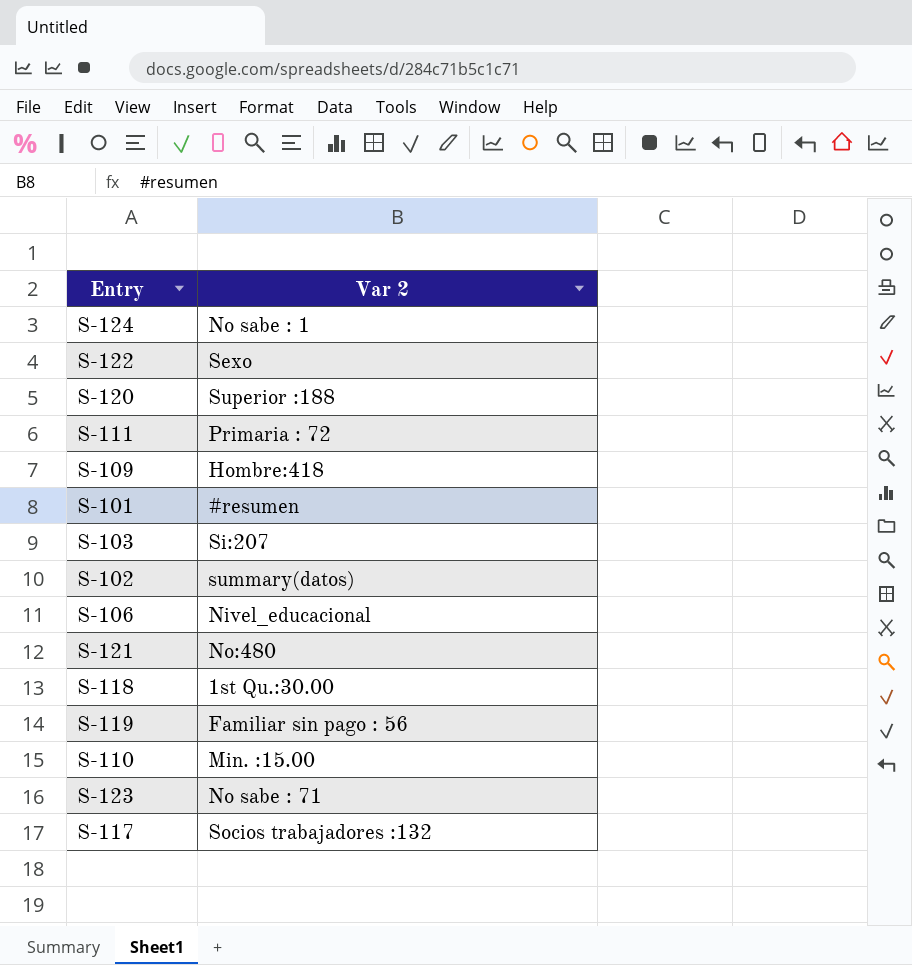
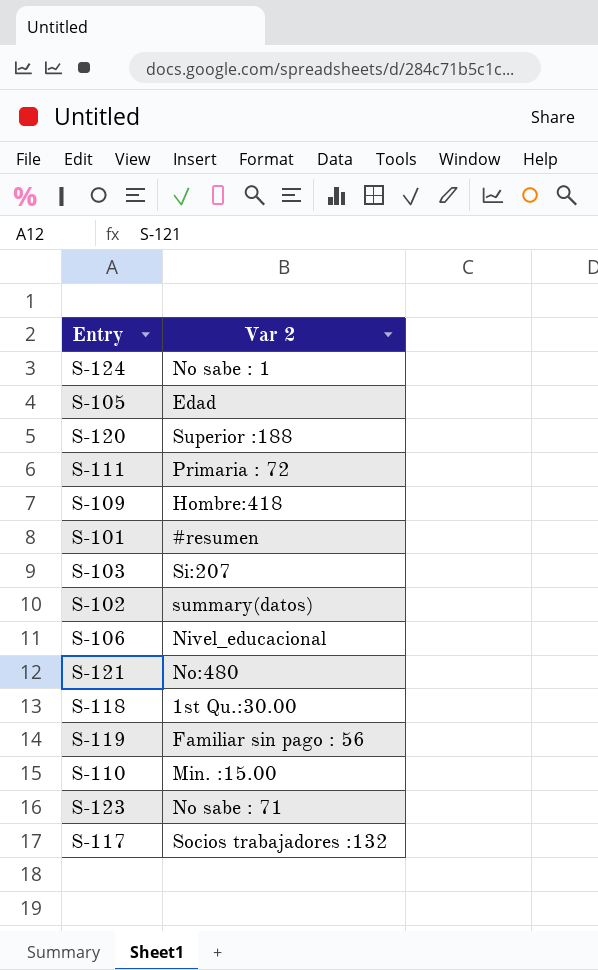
row S-122: Sexo -> none
row S-105: none -> Edad

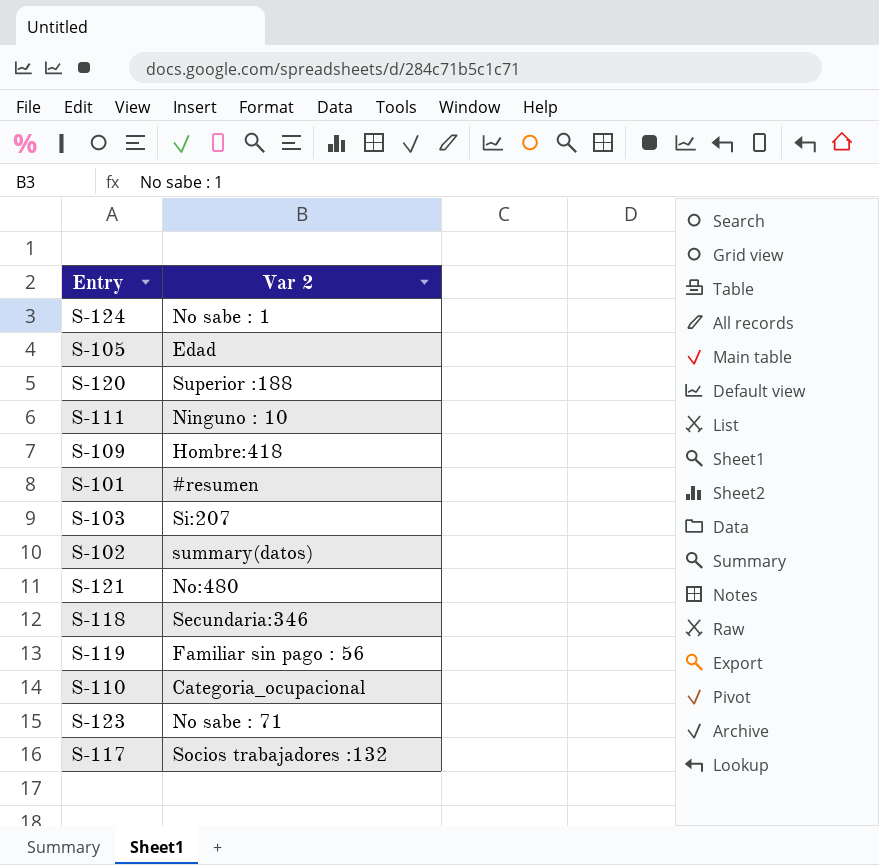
row S-106: Nivel_educacional -> none
S-111 | Var 2: Primaria : 72 -> Ninguno : 10
S-118 | Var 2: 1st Qu.:30.00 -> Secundaria:346
S-110 | Var 2: Min. :15.00 -> Categoria_ocupacional

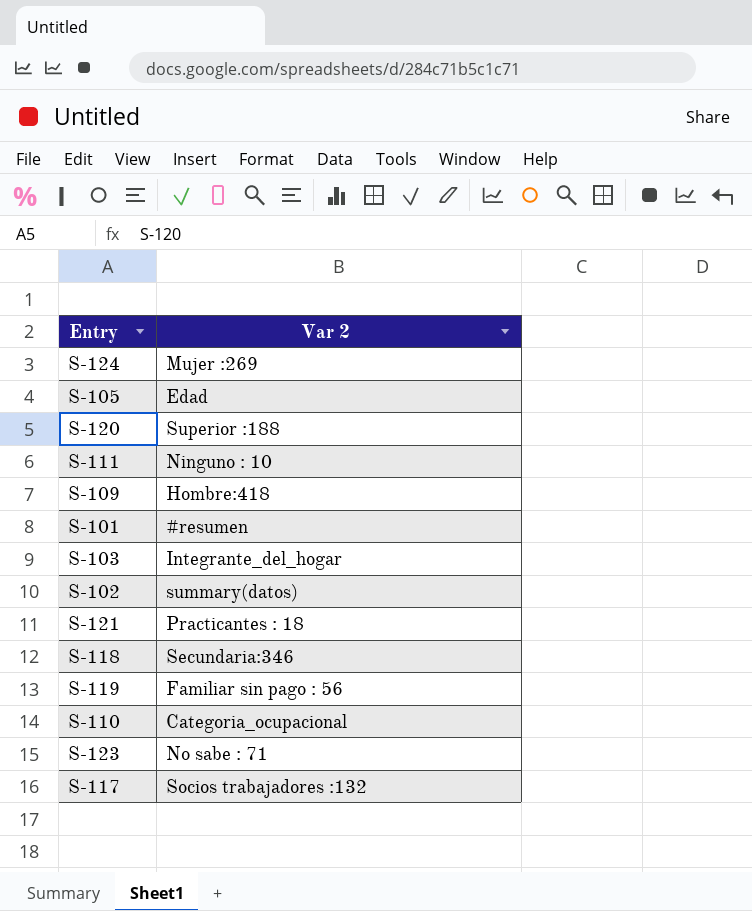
S-124 | Var 2: No sabe : 1 -> Mujer :269
S-103 | Var 2: Si:207 -> Integrante_del_hogar
S-121 | Var 2: No:480 -> Practicantes : 18

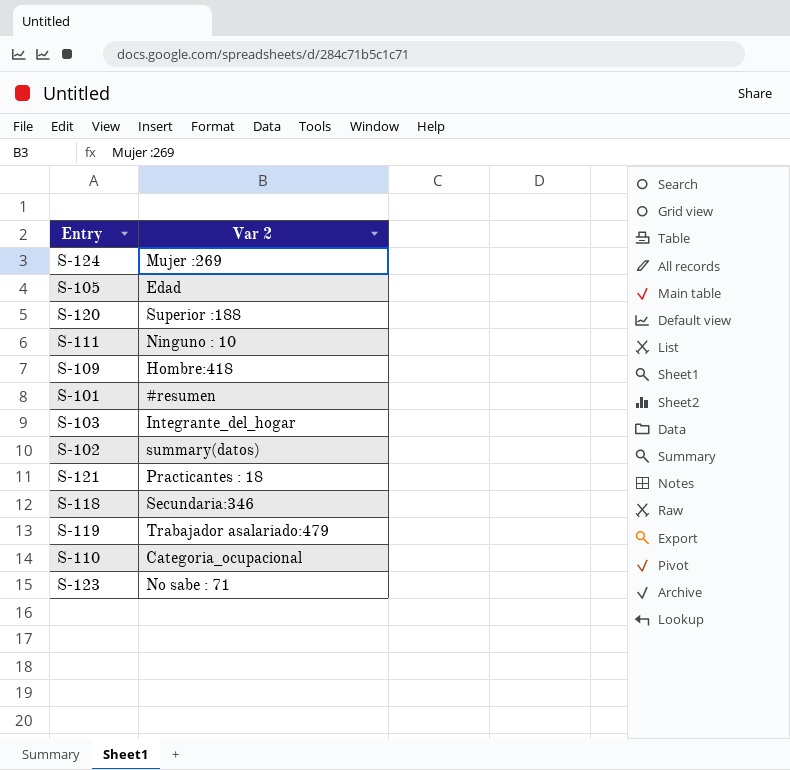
row S-117: Socios trabajadores :132 -> none
S-119 | Var 2: Familiar sin pago : 56 -> Trabajador asalariado:479

